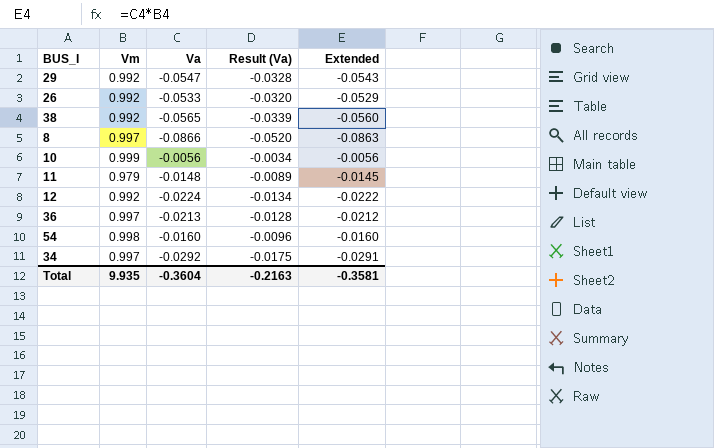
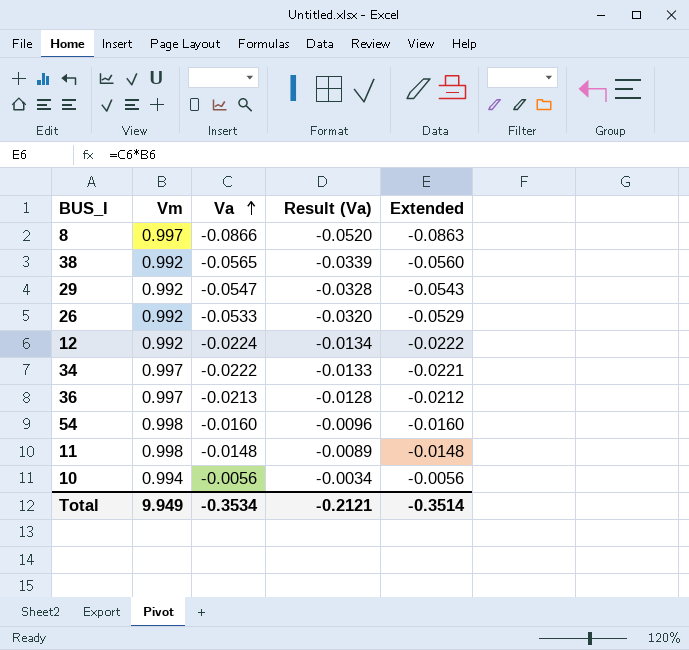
row order: none -> Va ascending
34 | Va: -0.0292 -> -0.0222
34 | Result (Va): -0.0175 -> -0.0133
34 | Extended: -0.0291 -> -0.0221
11 | Vm: 0.979 -> 0.998
11 | Extended: -0.0145 -> -0.0148
10 | Vm: 0.999 -> 0.994
Total | Vm: 9.935 -> 9.949
Total | Va: -0.3604 -> -0.3534
Total | Result (Va): -0.2163 -> -0.2121
Total | Extended: -0.3581 -> -0.3514

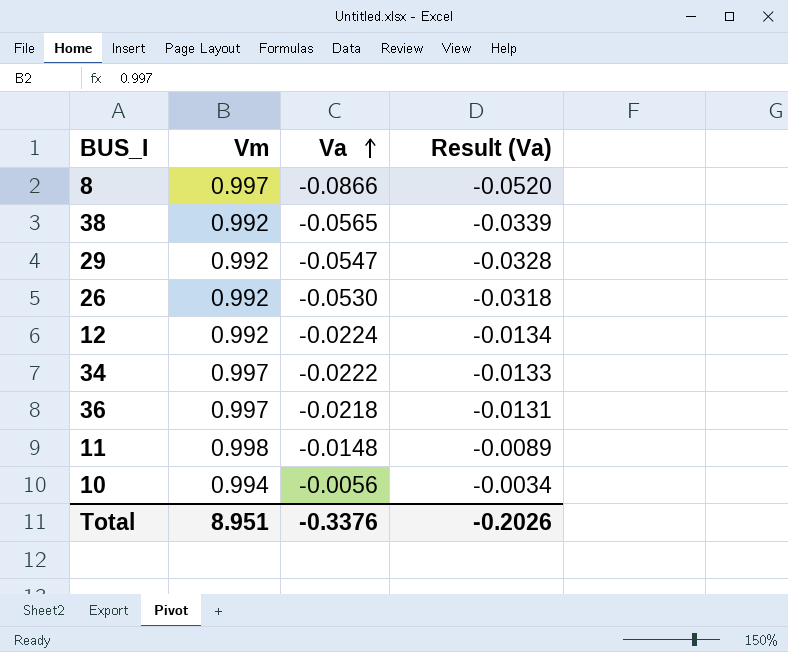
column Extended | formula: [Vm] * [Va] -> none
row 54: 0.998 | -0.0160 | -0.0096 | -0.0160 -> none
26 | Va: -0.0533 -> -0.0530
26 | Result (Va): -0.0320 -> -0.0318
36 | Va: -0.0213 -> -0.0218
36 | Result (Va): -0.0128 -> -0.0131
Total | Vm: 9.949 -> 8.951
Total | Va: -0.3534 -> -0.3376
Total | Result (Va): -0.2121 -> -0.2026

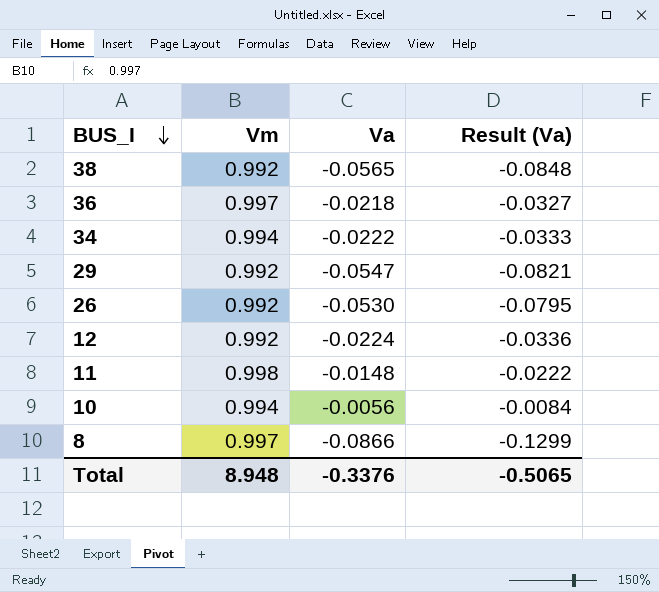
row order: Va ascending -> BUS_I descending
column Result (Va) | formula: [Va] * 0.6 -> [Va] * 1.5
34 | Vm: 0.997 -> 0.994
Total | Vm: 8.951 -> 8.948
Total | Result (Va): -0.2026 -> -0.5065

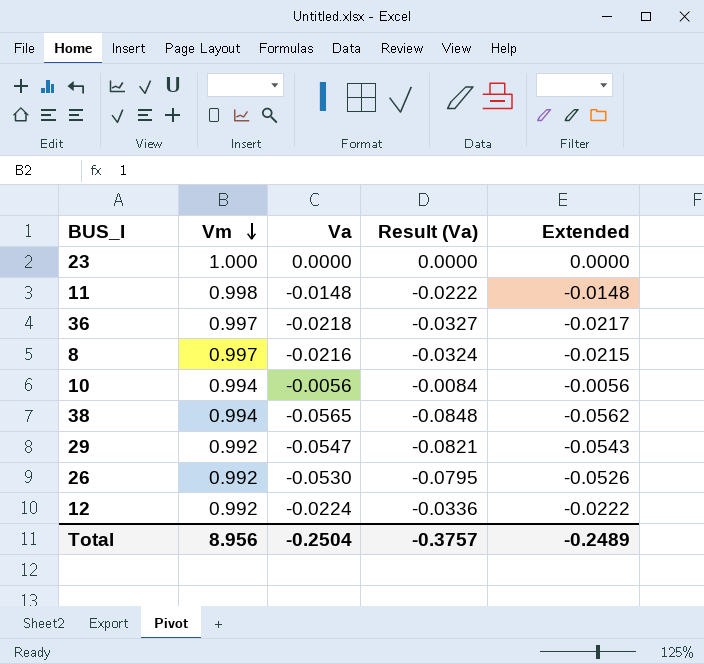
row order: BUS_I descending -> Vm descending
column Extended | formula: none -> [Vm] * [Va]
row 34: 0.994 | -0.0222 | -0.0333 -> none
row 23: none -> 1.000 | 0.0000 | 0.0000 | 0.0000
8 | Va: -0.0866 -> -0.0216
8 | Result (Va): -0.1299 -> -0.0324
38 | Vm: 0.992 -> 0.994
Total | Vm: 8.948 -> 8.956
Total | Va: -0.3376 -> -0.2504
Total | Result (Va): -0.5065 -> -0.3757

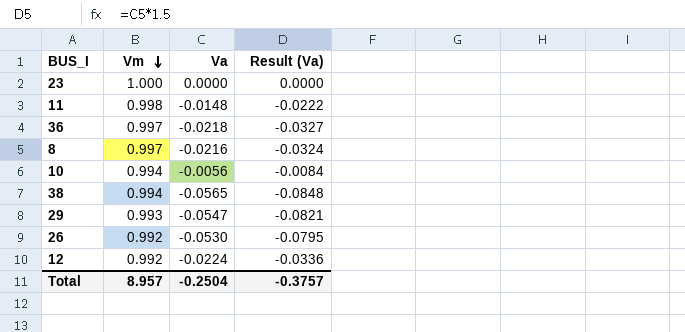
column Extended | formula: [Vm] * [Va] -> none
29 | Vm: 0.992 -> 0.993
Total | Vm: 8.956 -> 8.957

